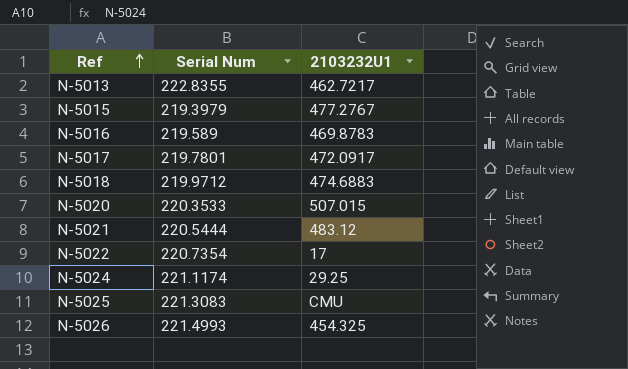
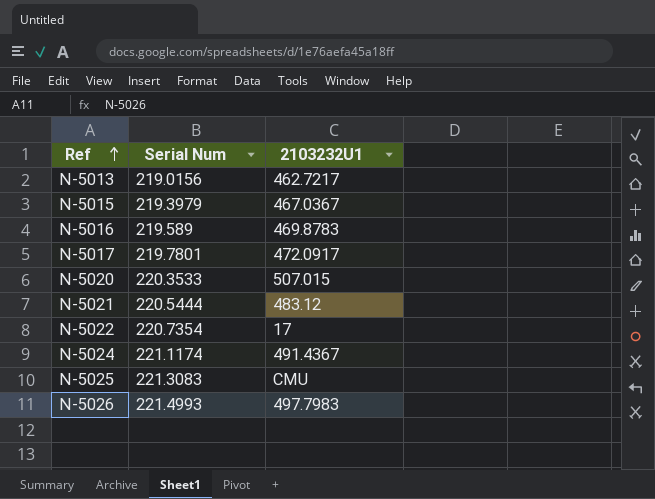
row N-5018: 219.9712 | 474.6883 -> none
N-5013 | Serial Num: 222.8355 -> 219.0156
N-5015 | 2103232U1: 477.2767 -> 467.0367
N-5024 | 2103232U1: 29.25 -> 491.4367
N-5026 | 2103232U1: 454.325 -> 497.7983

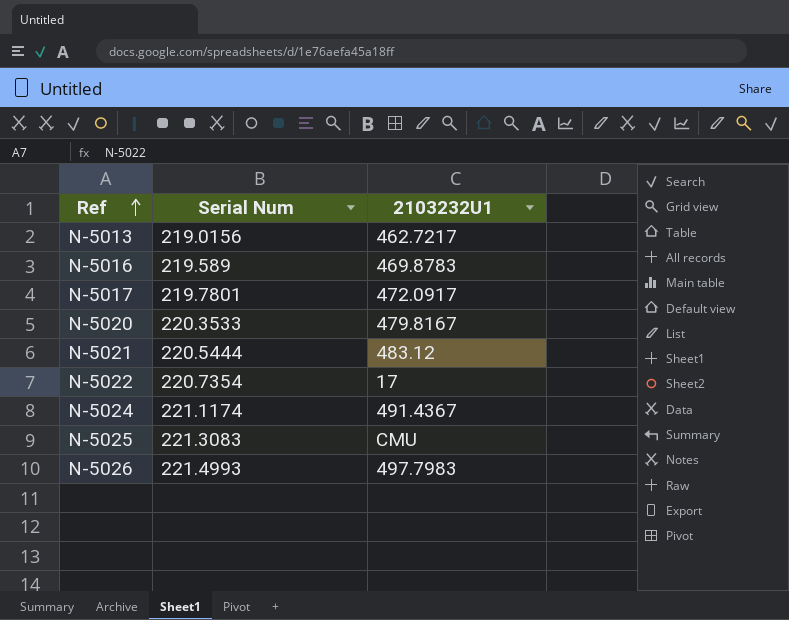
row N-5015: 219.3979 | 467.0367 -> none
N-5020 | 2103232U1: 507.015 -> 479.8167

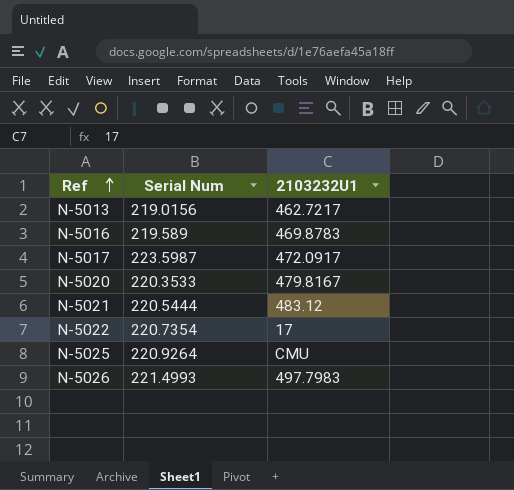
row N-5024: 221.1174 | 491.4367 -> none
N-5017 | Serial Num: 219.7801 -> 223.5987
N-5025 | Serial Num: 221.3083 -> 220.9264

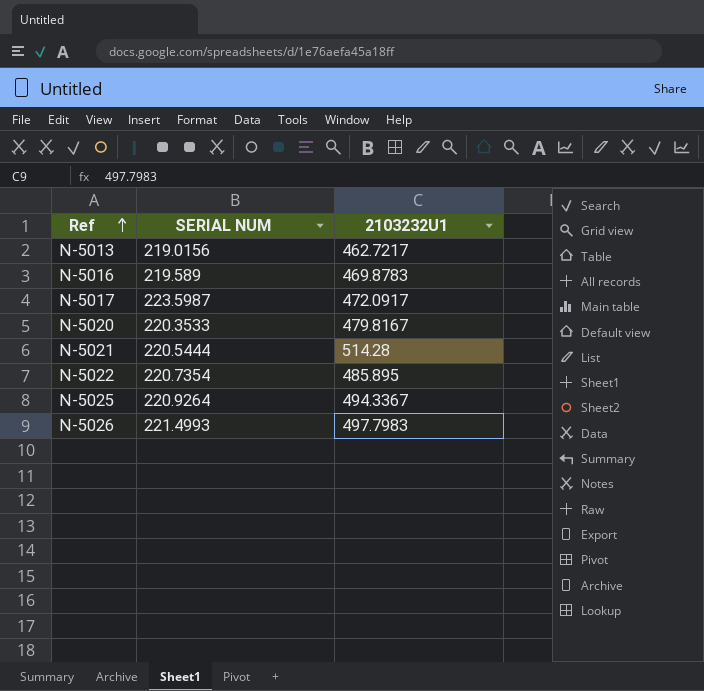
column name: Serial Num -> SERIAL NUM
N-5021 | 2103232U1: 483.12 -> 514.28
N-5022 | 2103232U1: 17 -> 485.895
N-5025 | 2103232U1: CMU -> 494.3367

